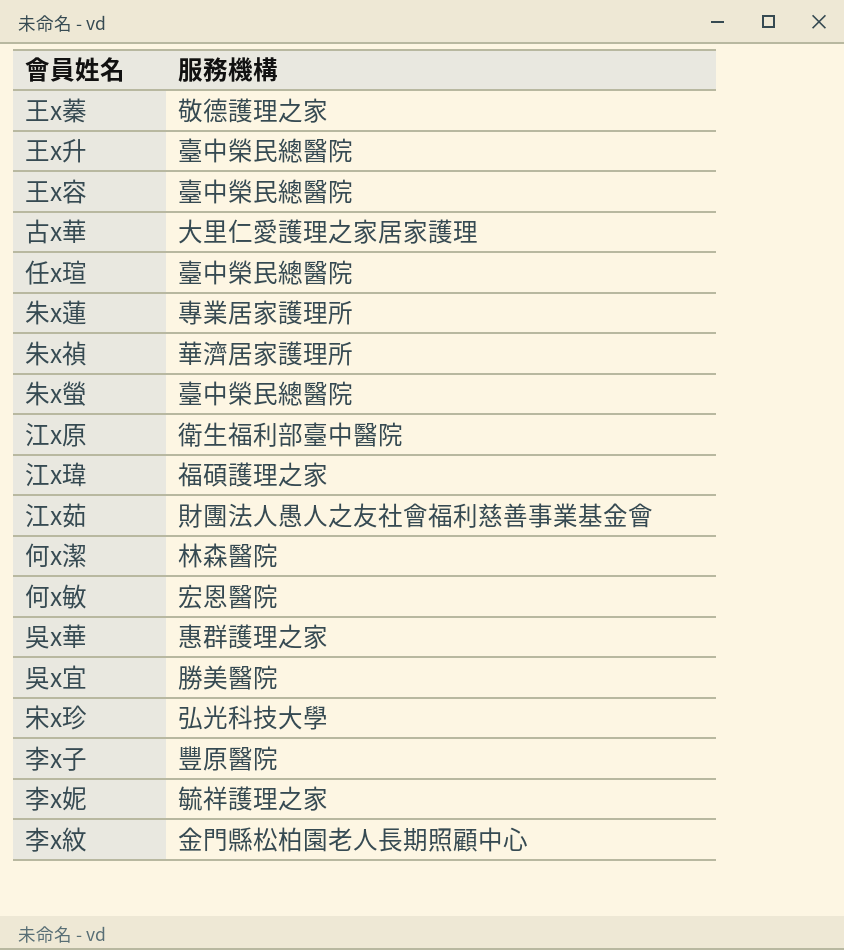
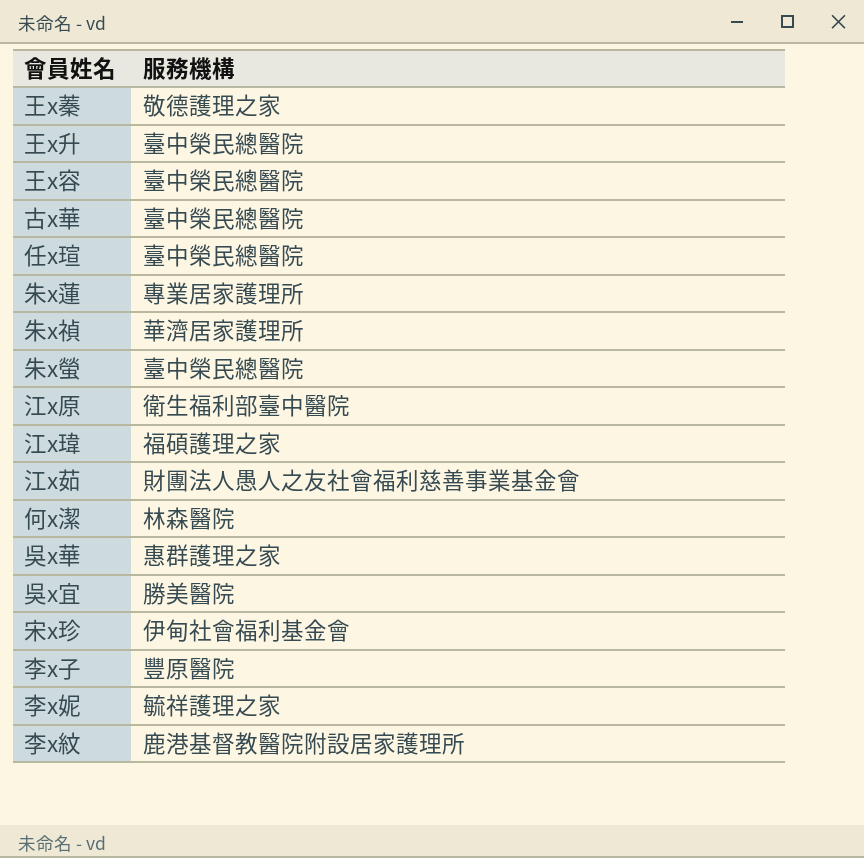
row 何x敏: 宏恩醫院 -> none
古x華 | 服務機構: 大里仁愛護理之家居家護理 -> 臺中榮民總醫院
宋x珍 | 服務機構: 弘光科技大學 -> 伊甸社會福利基金會
李x紋 | 服務機構: 金門縣松柏園老人長期照顧中心 -> 鹿港基督教醫院附設居家護理所

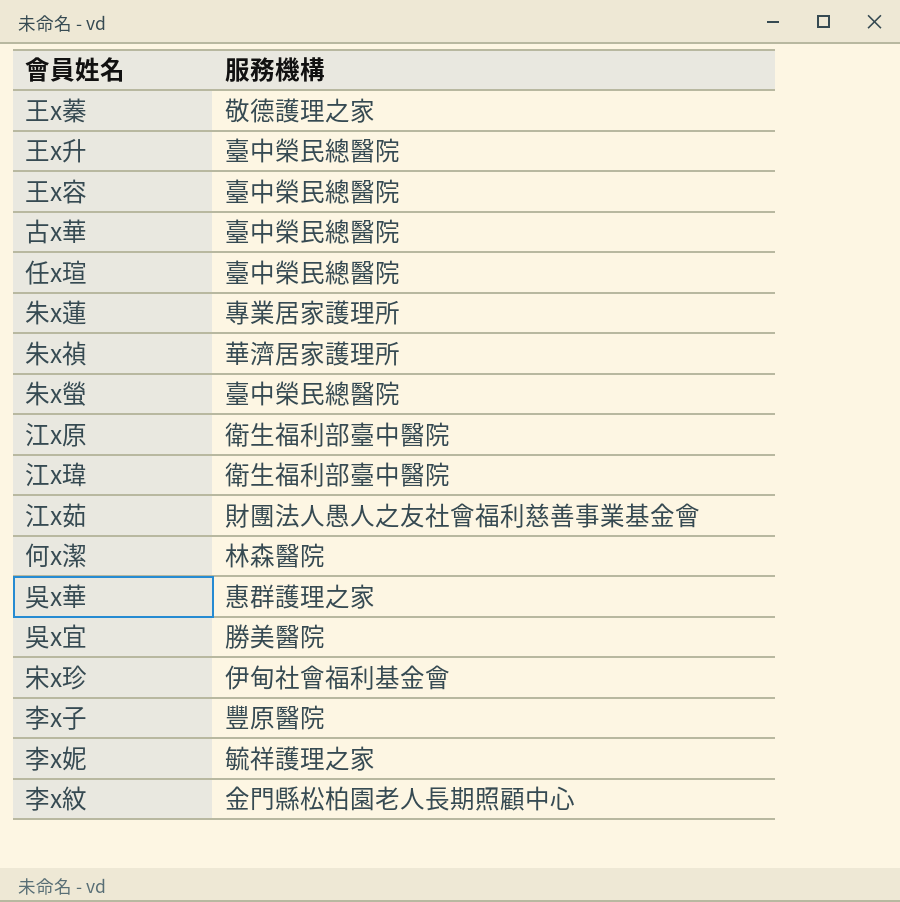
江x瑋 | 服務機構: 福碩護理之家 -> 衛生福利部臺中醫院
李x紋 | 服務機構: 鹿港基督教醫院附設居家護理所 -> 金門縣松柏園老人長期照顧中心

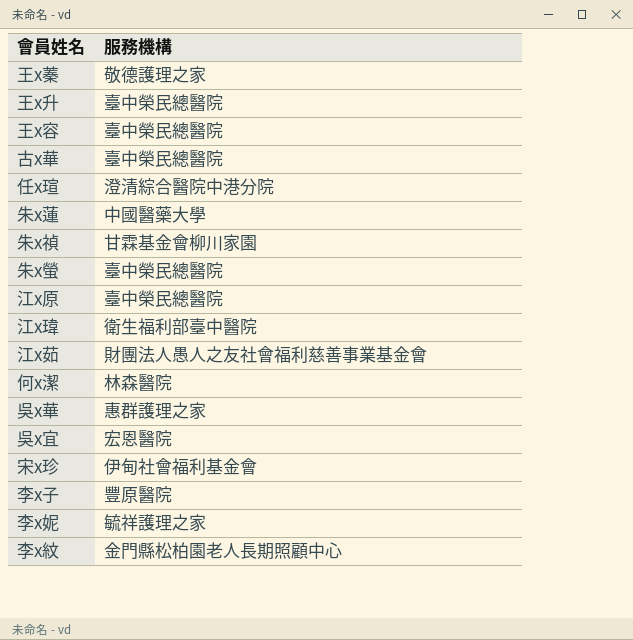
任x瑄 | 服務機構: 臺中榮民總醫院 -> 澄清綜合醫院中港分院
朱x蓮 | 服務機構: 專業居家護理所 -> 中國醫藥大學
朱x禎 | 服務機構: 華濟居家護理所 -> 甘霖基金會柳川家園
江x原 | 服務機構: 衛生福利部臺中醫院 -> 臺中榮民總醫院
吳x宜 | 服務機構: 勝美醫院 -> 宏恩醫院

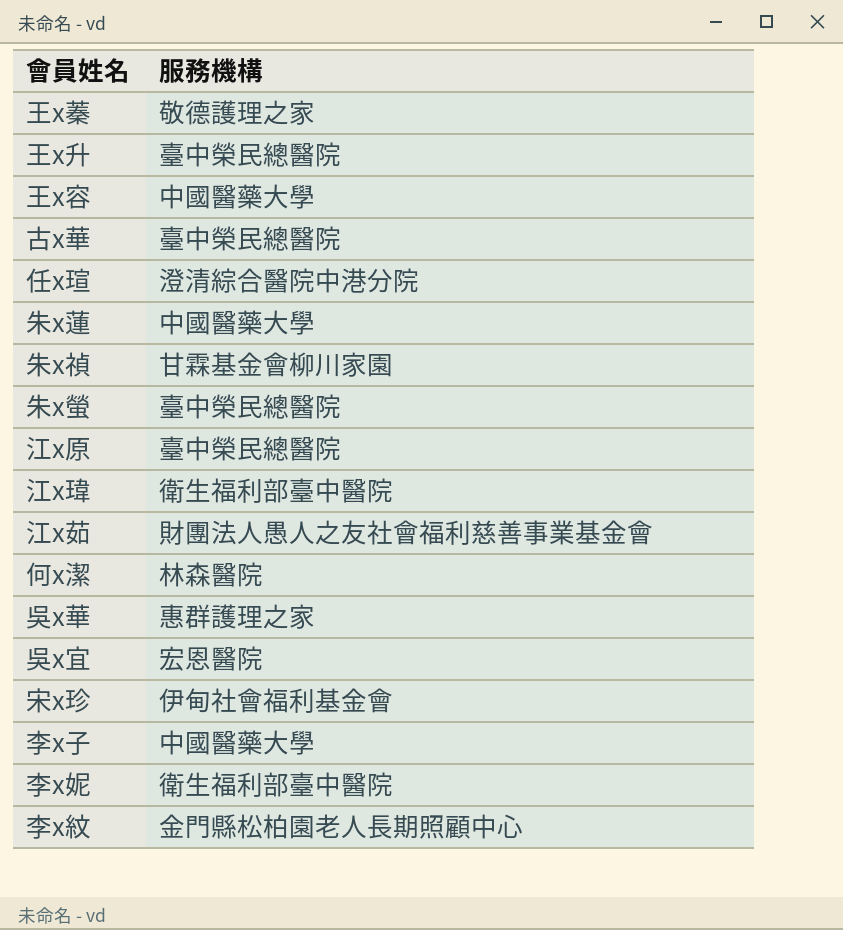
王x容 | 服務機構: 臺中榮民總醫院 -> 中國醫藥大學
李x子 | 服務機構: 豐原醫院 -> 中國醫藥大學
李x妮 | 服務機構: 毓祥護理之家 -> 衛生福利部臺中醫院

